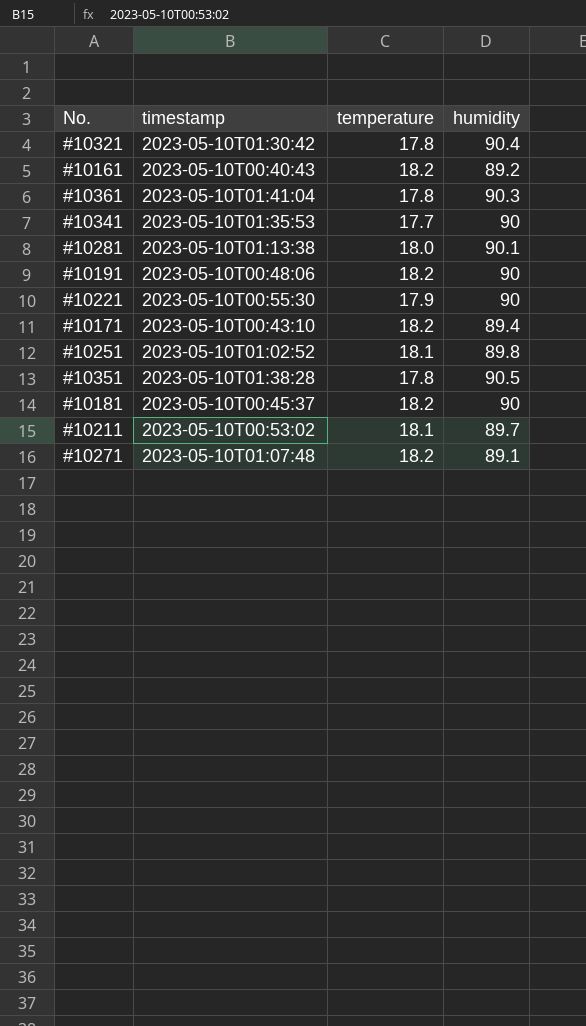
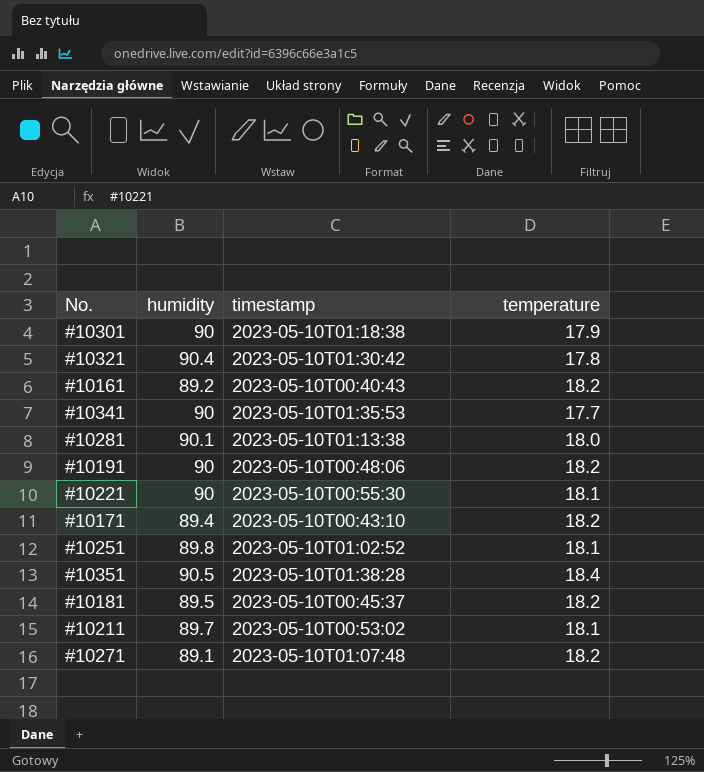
column humidity | position: 4 -> 2
row #10361: 2023-05-10T01:41:04 | 17.8 | 90.3 -> none
row #10301: none -> 90 | 2023-05-10T01:18:38 | 17.9
#10221 | temperature: 17.9 -> 18.1
#10351 | temperature: 17.8 -> 18.4
#10181 | humidity: 90 -> 89.5

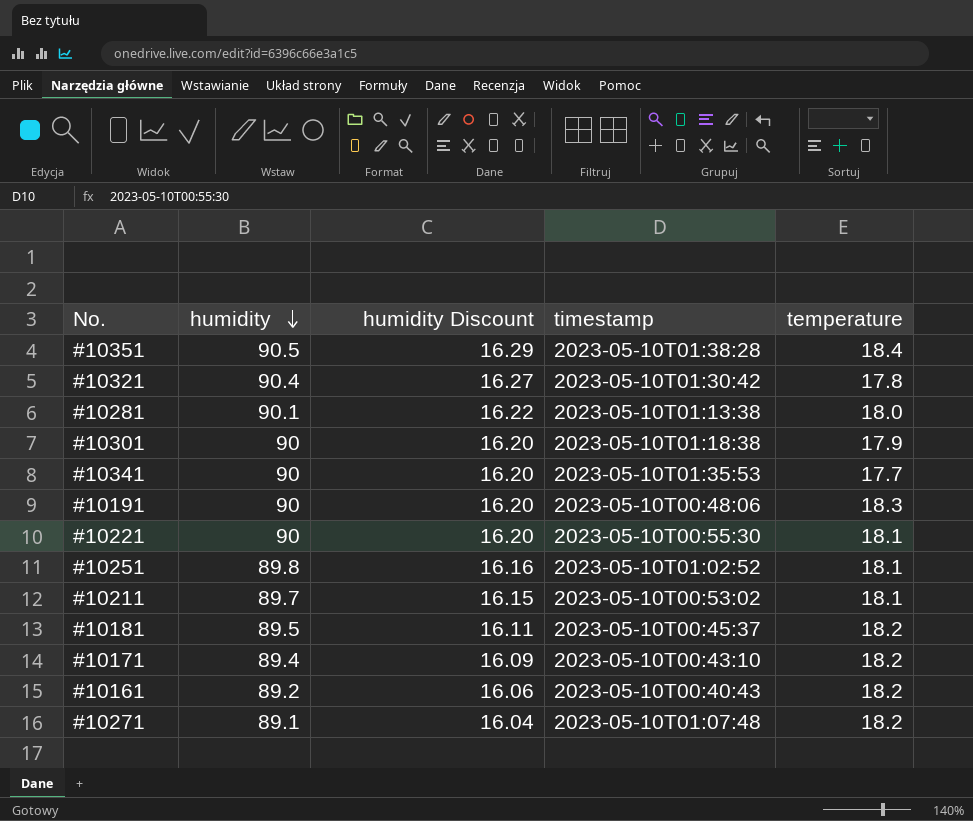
row order: none -> humidity descending
column humidity Discount | formula: none -> [humidity] * 0.18
#10191 | temperature: 18.2 -> 18.3

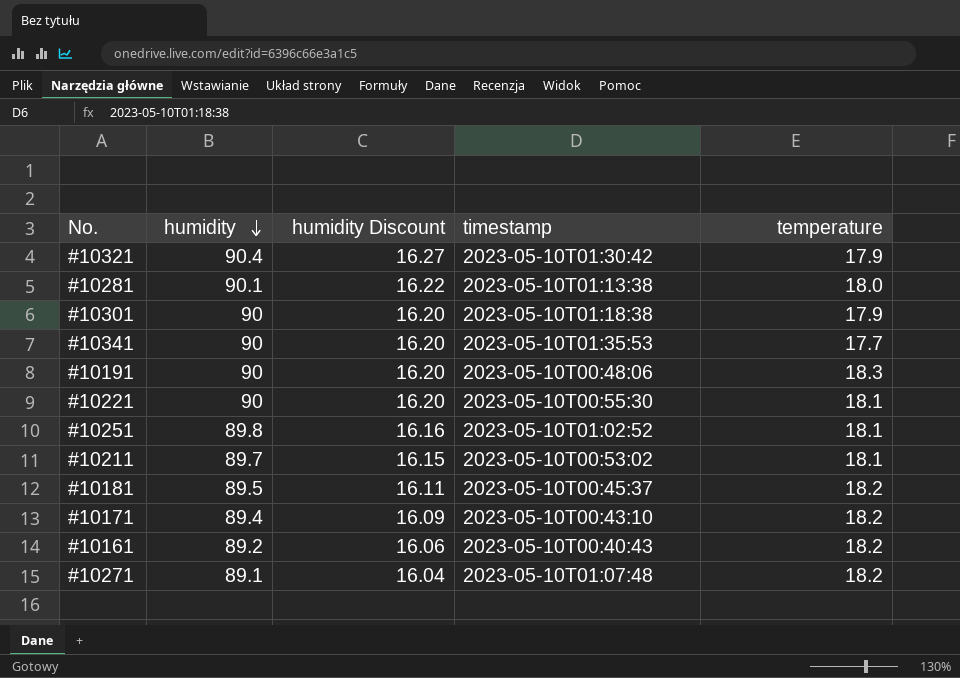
row #10351: 90.5 | 16.29 | 2023-05-10T01:38:28 | 18.4 -> none
#10321 | temperature: 17.8 -> 17.9

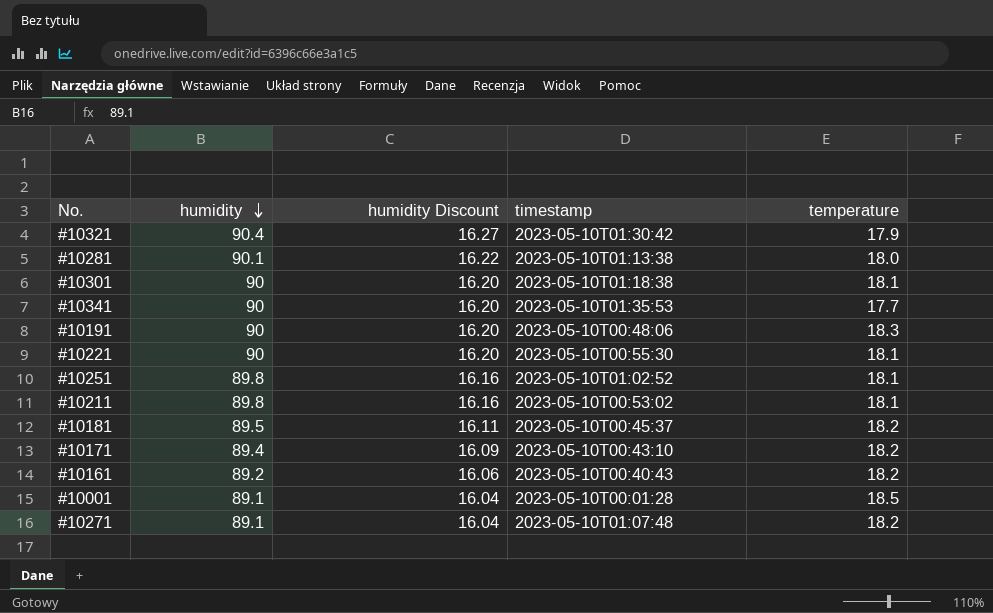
#10301 | temperature: 17.9 -> 18.1
#10211 | humidity: 89.7 -> 89.8
#10211 | humidity Discount: 16.15 -> 16.16
row #10001: none -> 89.1 | 16.04 | 2023-05-10T00:01:28 | 18.5

